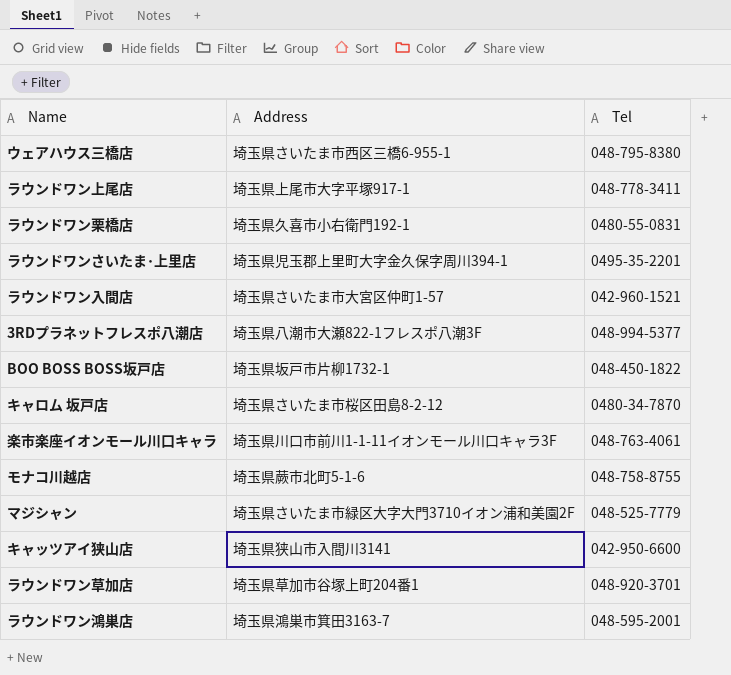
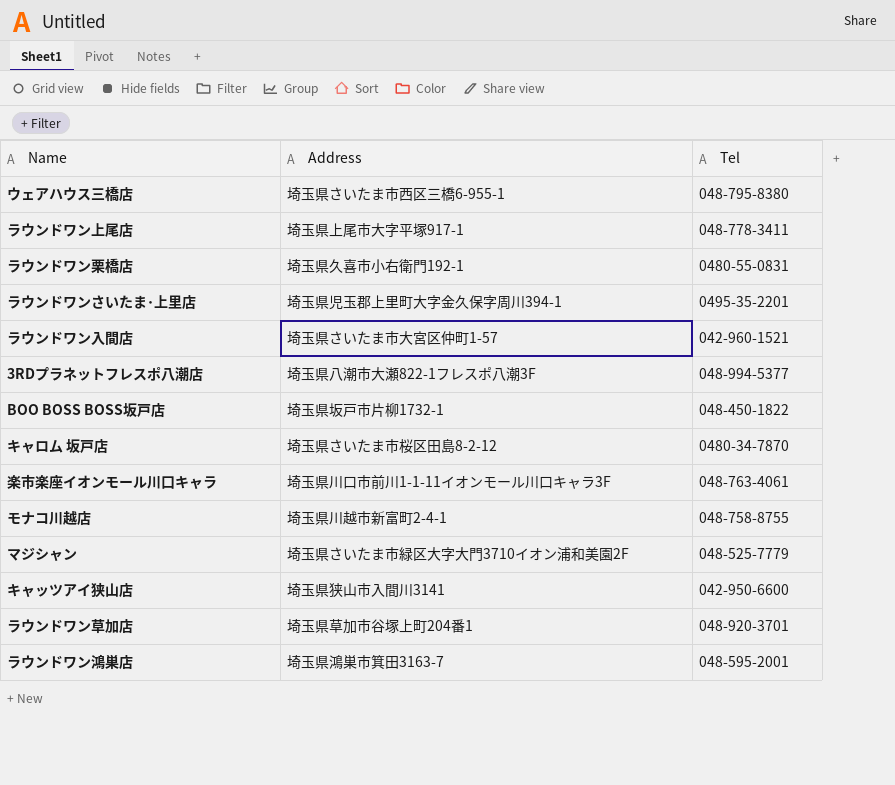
モナコ川越店 | Address: 埼玉県蕨市北町5-1-6 -> 埼玉県川越市新富町2-4-1

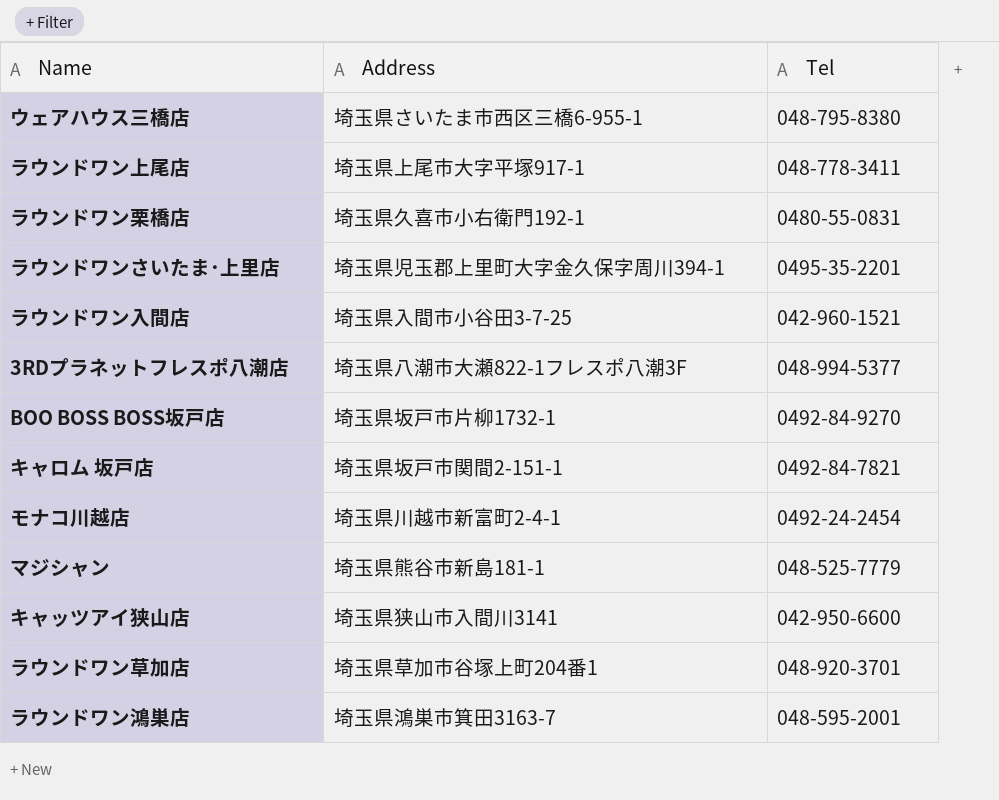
row 楽市楽座イオンモール川口キャラ: 埼玉県川口市前川1-1-11イオンモール川口キャラ3F | 048-763-4061 -> none
ラウンドワン入間店 | Address: 埼玉県さいたま市大宮区仲町1-57 -> 埼玉県入間市小谷田3-7-25
BOO BOSS BOSS坂戸店 | Tel: 048-450-1822 -> 0492-84-9270
キャロム 坂戸店 | Address: 埼玉県さいたま市桜区田島8-2-12 -> 埼玉県坂戸市関間2-151-1
キャロム 坂戸店 | Tel: 0480-34-7870 -> 0492-84-7821
モナコ川越店 | Tel: 048-758-8755 -> 0492-24-2454
マジシャン | Address: 埼玉県さいたま市緑区大字大門3710イオン浦和美園2F -> 埼玉県熊谷市新島181-1

